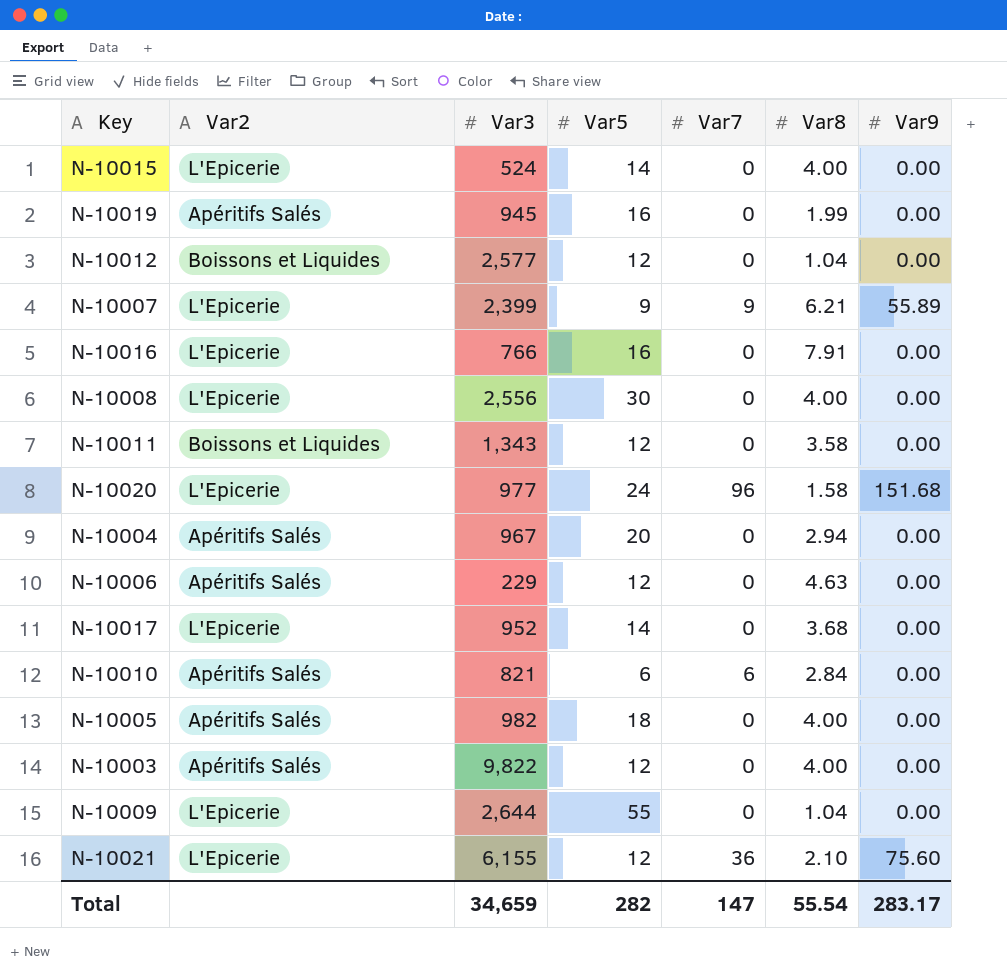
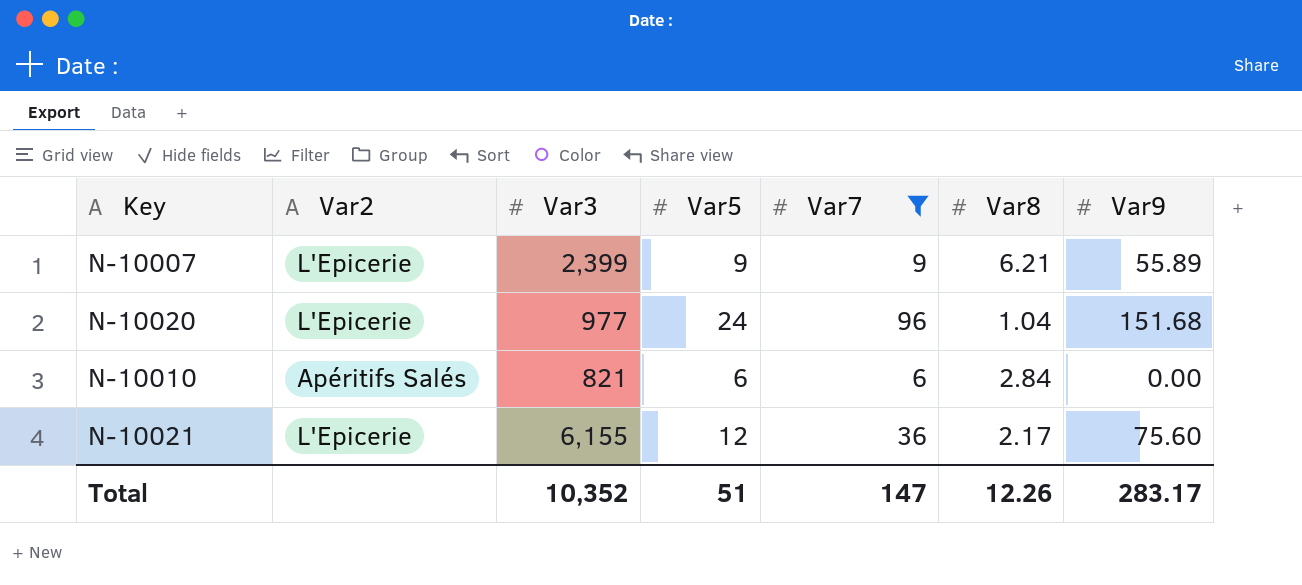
filter: none -> Var7 != 0
N-10020 | Var8: 1.58 -> 1.04
N-10021 | Var8: 2.10 -> 2.17
Total | Var3: 34,659 -> 10,352
Total | Var5: 282 -> 51
Total | Var8: 55.54 -> 12.26

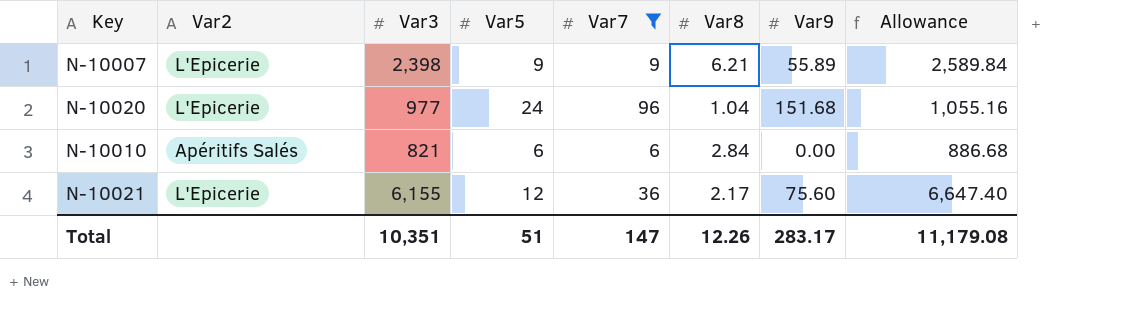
column Allowance | formula: none -> [Var3] * 1.08
N-10007 | Var3: 2,399 -> 2,398
Total | Var3: 10,352 -> 10,351

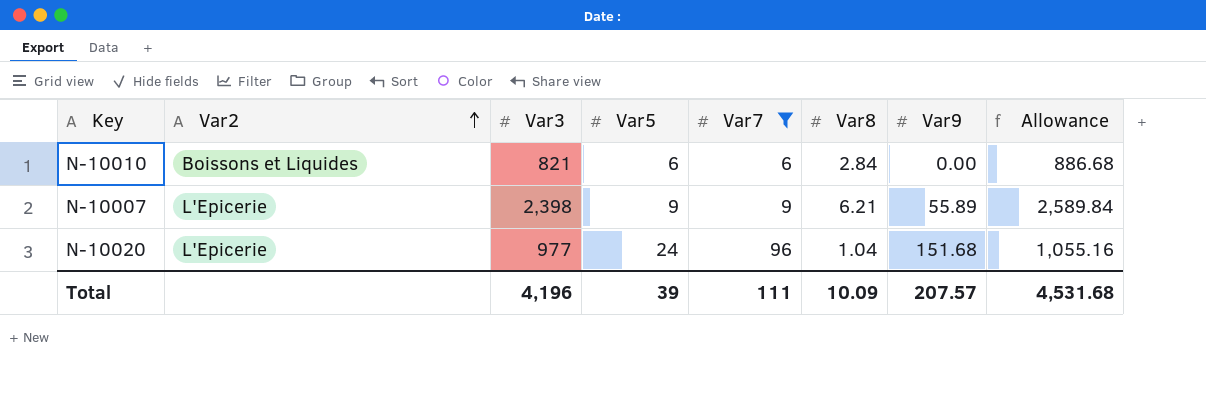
row order: none -> Var2 ascending
row N-10021: L'Epicerie | 6,155 | 12 | 36 | 2.17 | 75.60 | 6,647.40 -> none
N-10010 | Var2: Apéritifs Salés -> Boissons et Liquides
Total | Var3: 10,351 -> 4,196
Total | Var5: 51 -> 39
Total | Var7: 147 -> 111
Total | Var8: 12.26 -> 10.09
Total | Var9: 283.17 -> 207.57
Total | Allowance: 11,179.08 -> 4,531.68

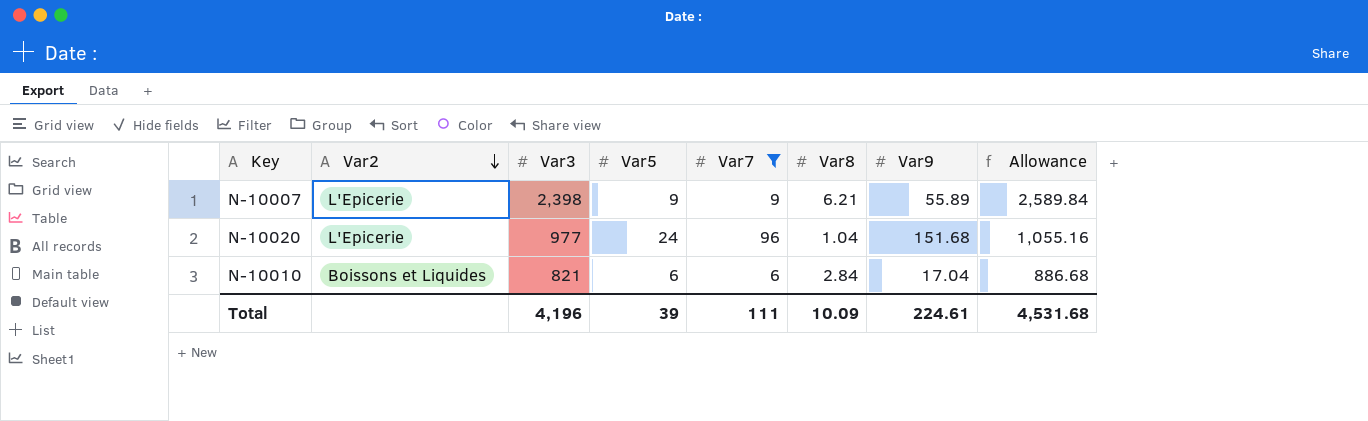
row order: Var2 ascending -> Var2 descending
N-10010 | Var9: 0.00 -> 17.04
Total | Var9: 207.57 -> 224.61

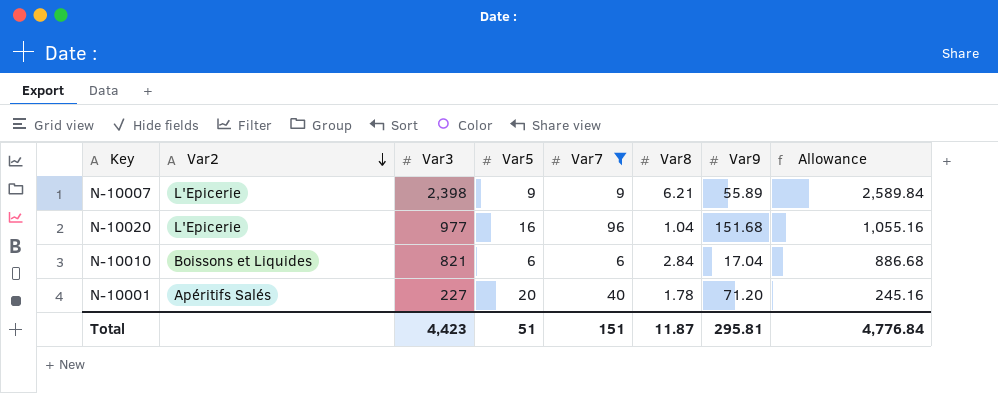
N-10020 | Var5: 24 -> 16
row N-10001: none -> Apéritifs Salés | 227 | 20 | 40 | 1.78 | 71.20 | 245.16
Total | Var3: 4,196 -> 4,423
Total | Var5: 39 -> 51
Total | Var7: 111 -> 151
Total | Var8: 10.09 -> 11.87
Total | Var9: 224.61 -> 295.81
Total | Allowance: 4,531.68 -> 4,776.84

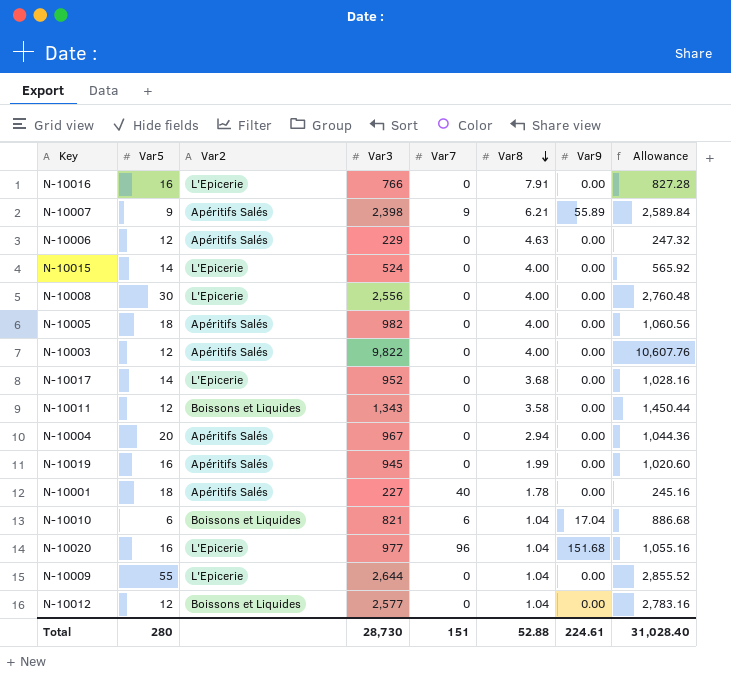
filter: Var7 != 0 -> none
row order: Var2 descending -> Var8 descending
column Var5 | position: 4 -> 2
N-10007 | Var2: L'Epicerie -> Apéritifs Salés
N-10001 | Var5: 20 -> 18
N-10001 | Var9: 71.20 -> 0.00
N-10010 | Var8: 2.84 -> 1.04
Total | Var5: 51 -> 280
Total | Var3: 4,423 -> 28,730
Total | Var8: 11.87 -> 52.88
Total | Var9: 295.81 -> 224.61
Total | Allowance: 4,776.84 -> 31,028.40

